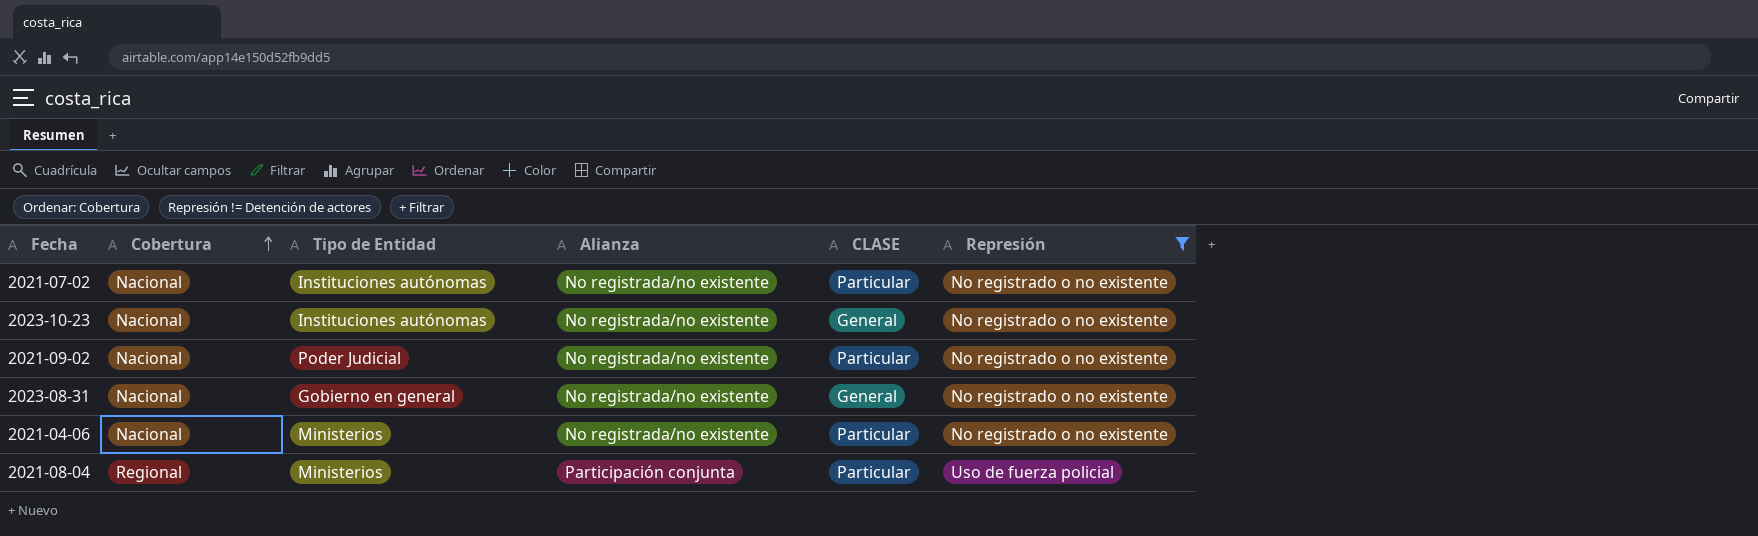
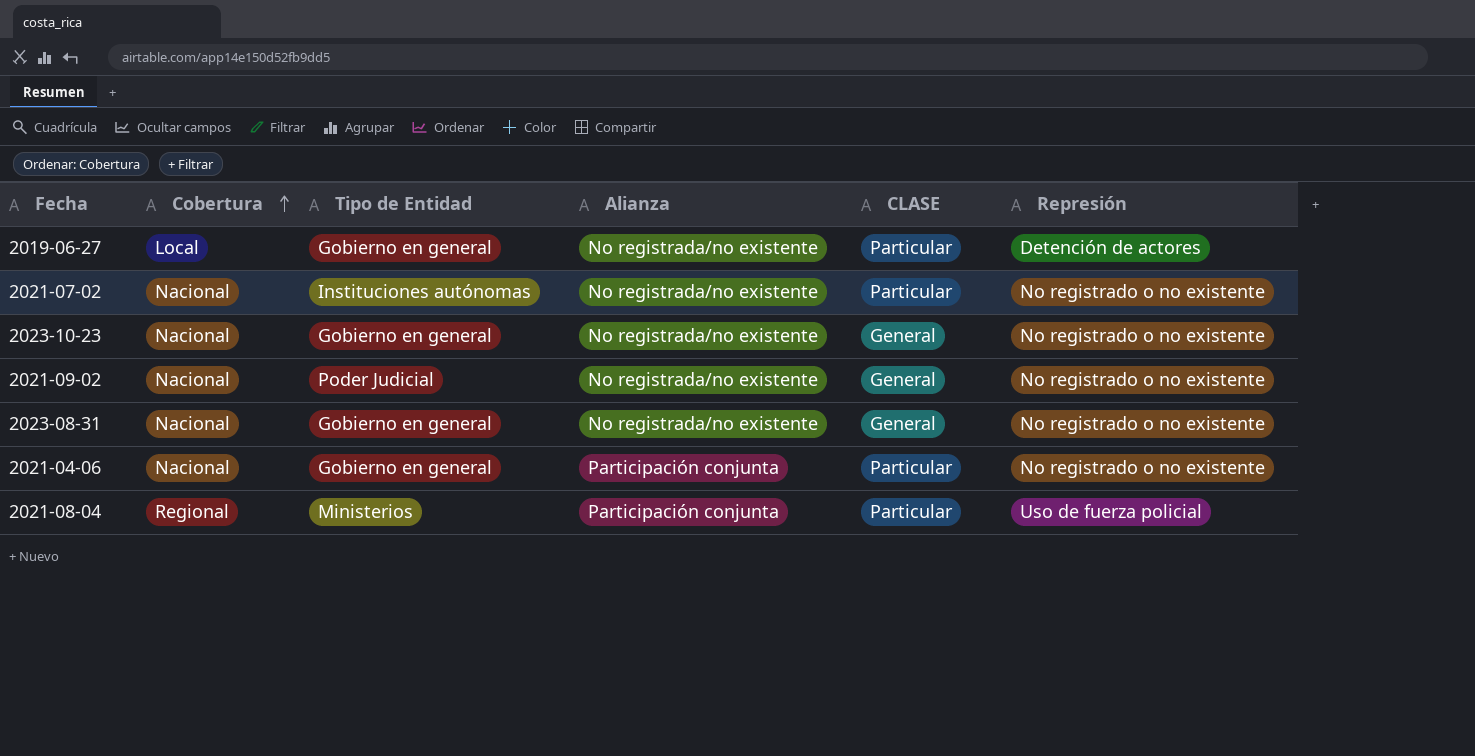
filter: Represión != Detención de actores -> none
2023-10-23 | Tipo de Entidad: Instituciones autónomas -> Gobierno en general
2021-09-02 | CLASE: Particular -> General
2021-04-06 | Tipo de Entidad: Ministerios -> Gobierno en general
2021-04-06 | Alianza: No registrada/no existente -> Participación conjunta

